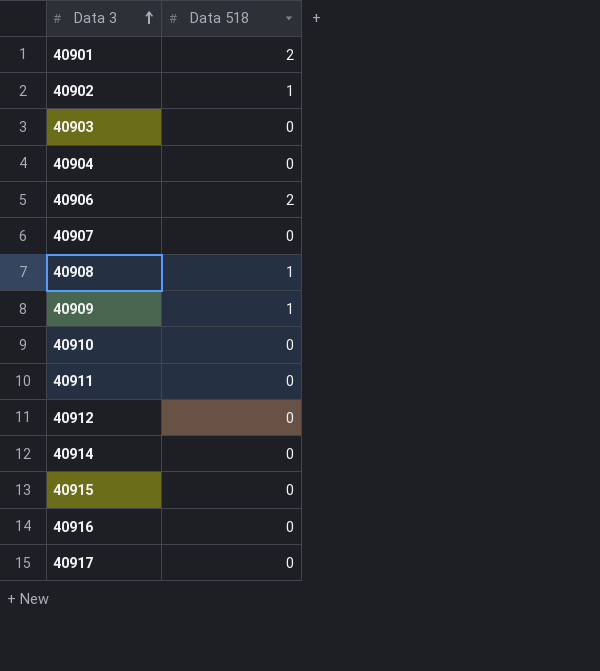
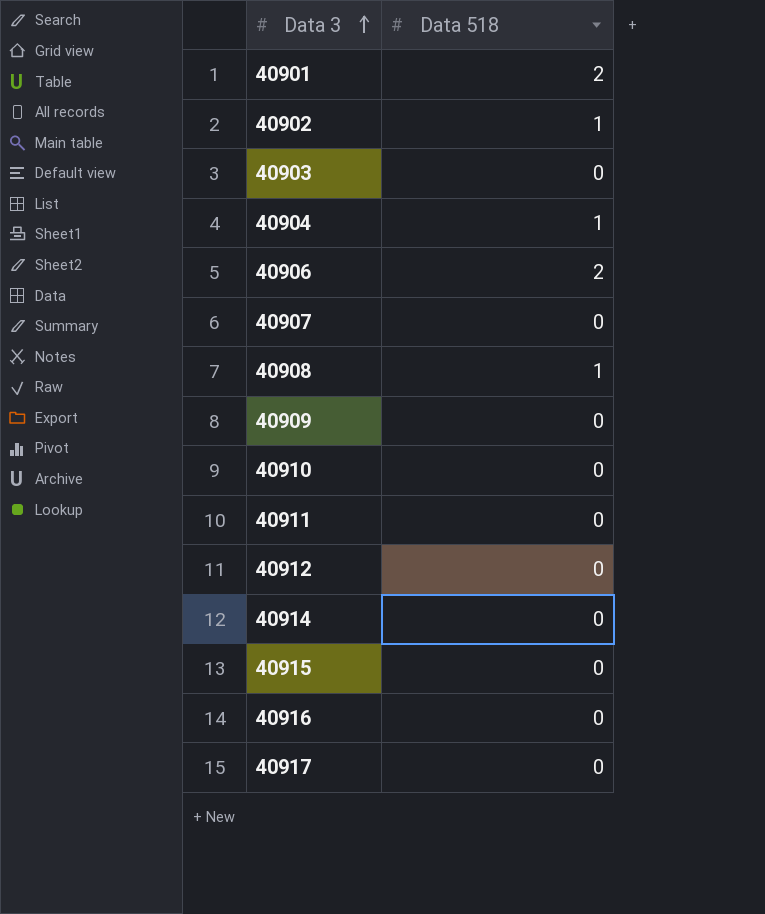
40904 | Data 518: 0 -> 1
40909 | Data 518: 1 -> 0

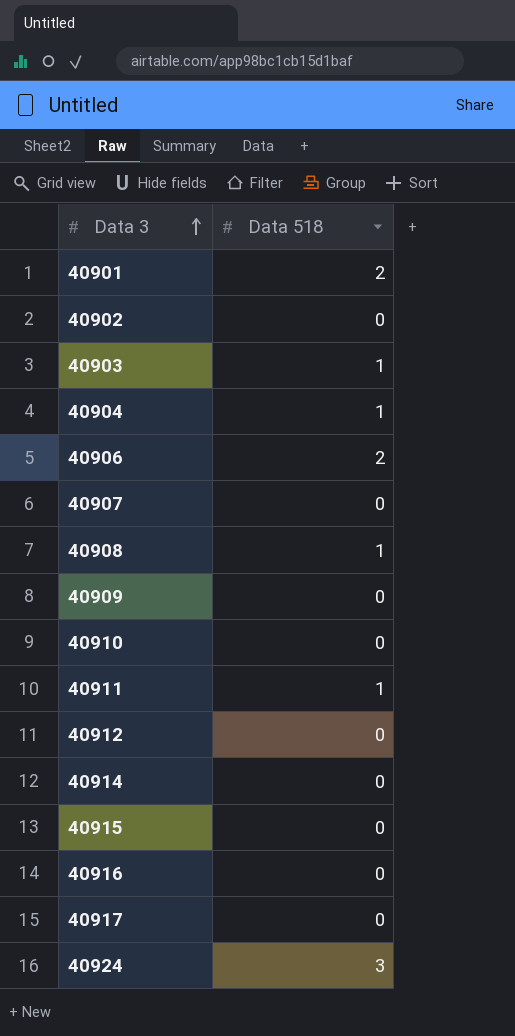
40902 | Data 518: 1 -> 0
40903 | Data 518: 0 -> 1
40911 | Data 518: 0 -> 1
row 40924: none -> 3

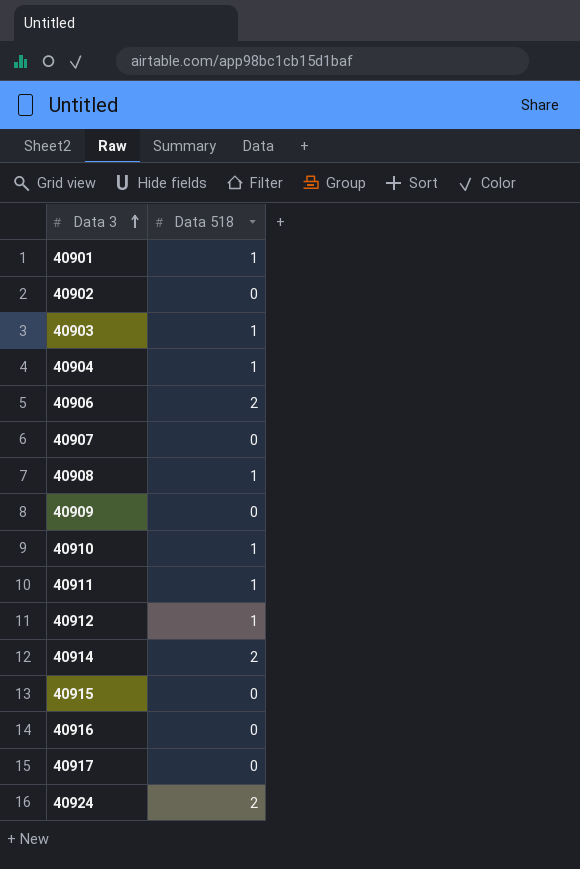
40901 | Data 518: 2 -> 1
40910 | Data 518: 0 -> 1
40912 | Data 518: 0 -> 1
40914 | Data 518: 0 -> 2
40924 | Data 518: 3 -> 2

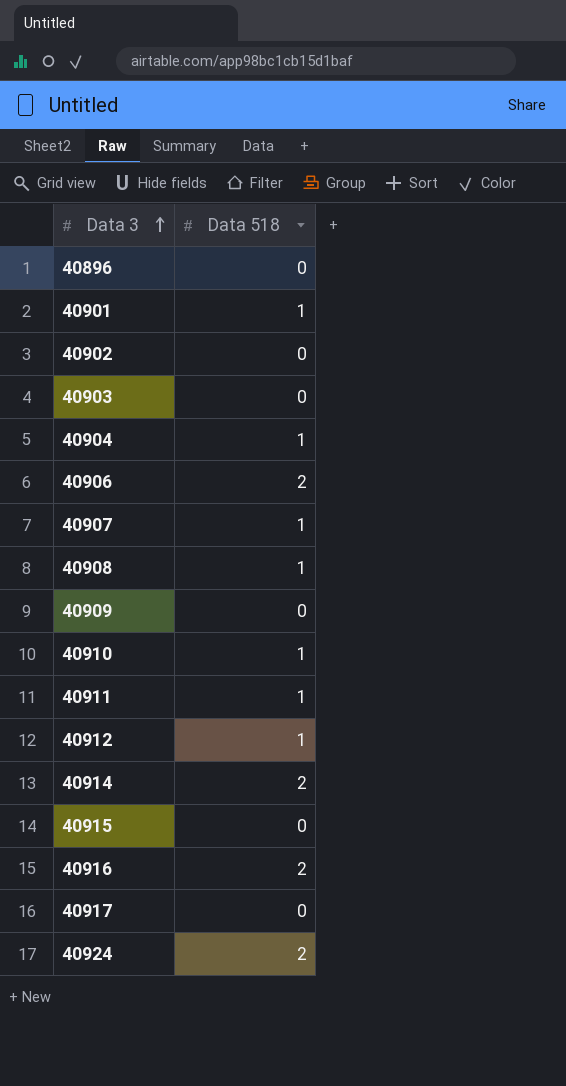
row 40896: none -> 0
40903 | Data 518: 1 -> 0
40907 | Data 518: 0 -> 1
40916 | Data 518: 0 -> 2

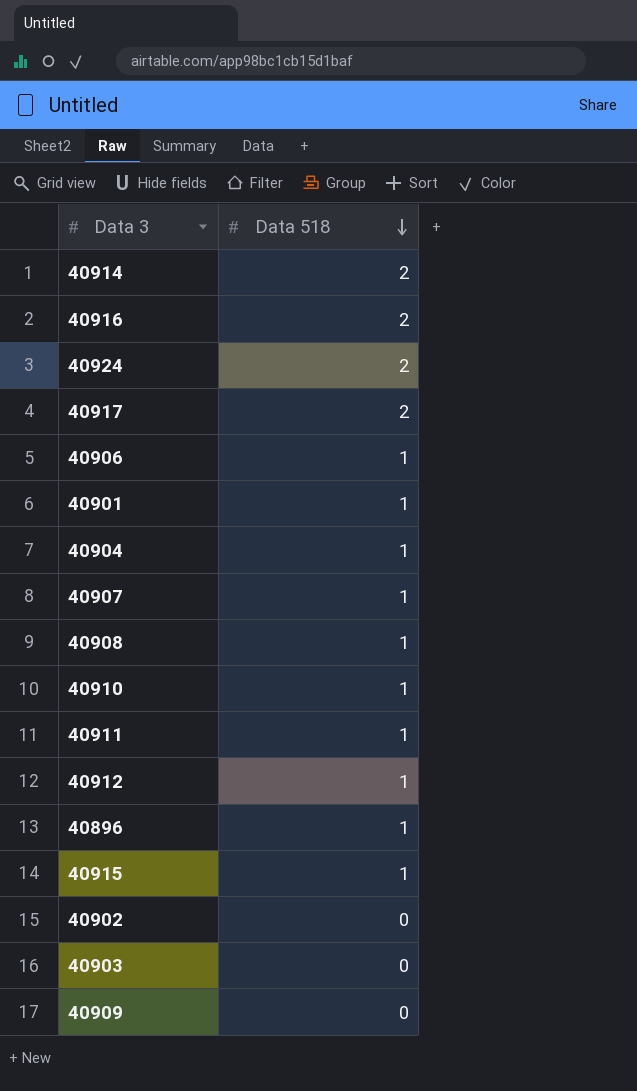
row order: Data 3 ascending -> Data 518 descending
40917 | Data 518: 0 -> 2
40906 | Data 518: 2 -> 1
40896 | Data 518: 0 -> 1
40915 | Data 518: 0 -> 1

